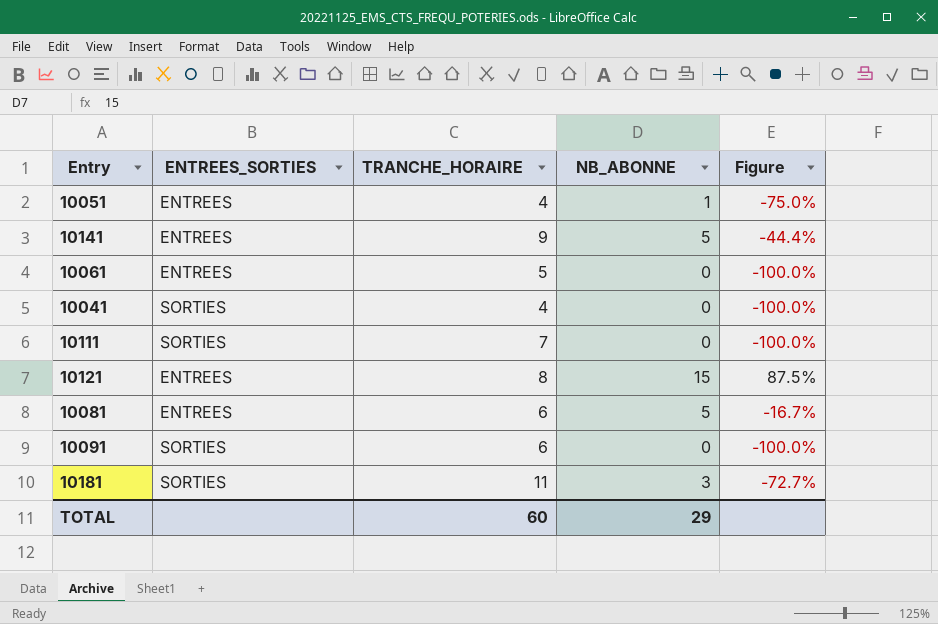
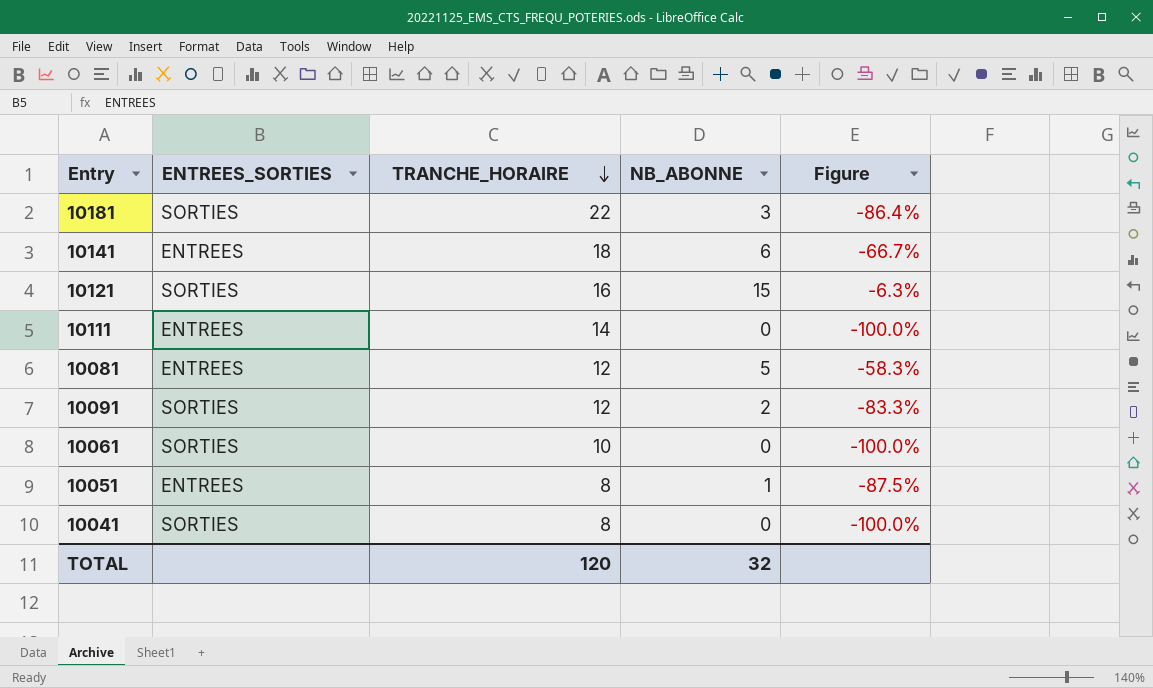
row order: none -> TRANCHE_HORAIRE descending
10181 | TRANCHE_HORAIRE: 11 -> 22
10181 | Figure: -72.7% -> -86.4%
10141 | TRANCHE_HORAIRE: 9 -> 18
10141 | NB_ABONNE: 5 -> 6
10141 | Figure: -44.4% -> -66.7%
10121 | ENTREES_SORTIES: ENTREES -> SORTIES
10121 | TRANCHE_HORAIRE: 8 -> 16
10121 | Figure: 87.5% -> -6.3%
10111 | ENTREES_SORTIES: SORTIES -> ENTREES
10111 | TRANCHE_HORAIRE: 7 -> 14
10081 | TRANCHE_HORAIRE: 6 -> 12
10081 | Figure: -16.7% -> -58.3%
10091 | TRANCHE_HORAIRE: 6 -> 12
10091 | NB_ABONNE: 0 -> 2
10091 | Figure: -100.0% -> -83.3%
10061 | ENTREES_SORTIES: ENTREES -> SORTIES
10061 | TRANCHE_HORAIRE: 5 -> 10
10051 | TRANCHE_HORAIRE: 4 -> 8
10051 | Figure: -75.0% -> -87.5%
10041 | TRANCHE_HORAIRE: 4 -> 8
TOTAL | TRANCHE_HORAIRE: 60 -> 120
TOTAL | NB_ABONNE: 29 -> 32

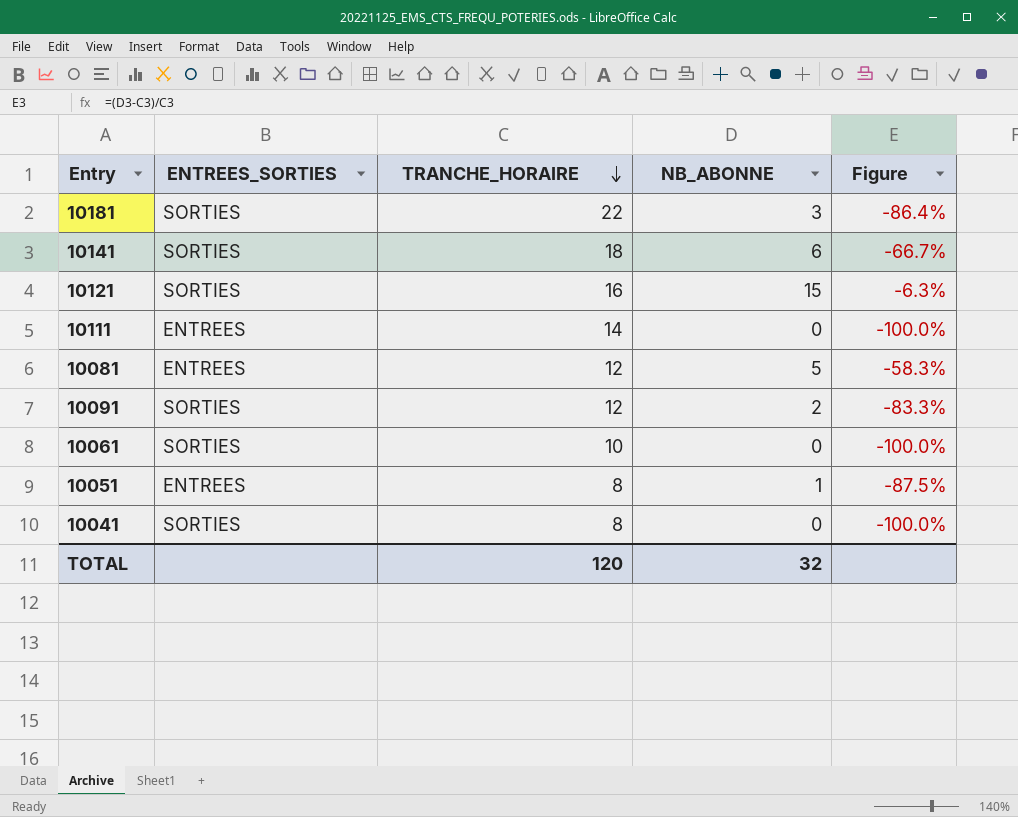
10141 | ENTREES_SORTIES: ENTREES -> SORTIES

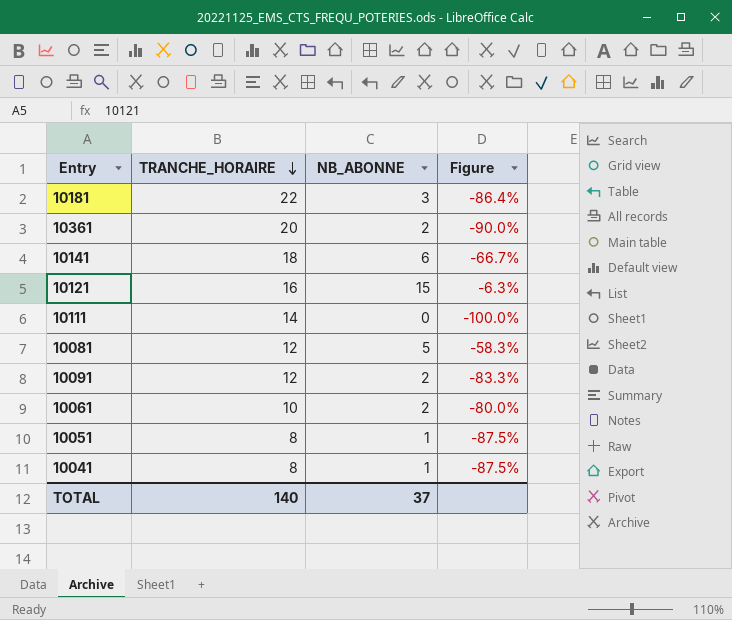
column ENTREES_SORTIES | position: 2 -> none
row 10361: none -> 20 | 2 | -90.0%
10061 | NB_ABONNE: 0 -> 2
10061 | Figure: -100.0% -> -80.0%
10041 | NB_ABONNE: 0 -> 1
10041 | Figure: -100.0% -> -87.5%
TOTAL | TRANCHE_HORAIRE: 120 -> 140
TOTAL | NB_ABONNE: 32 -> 37

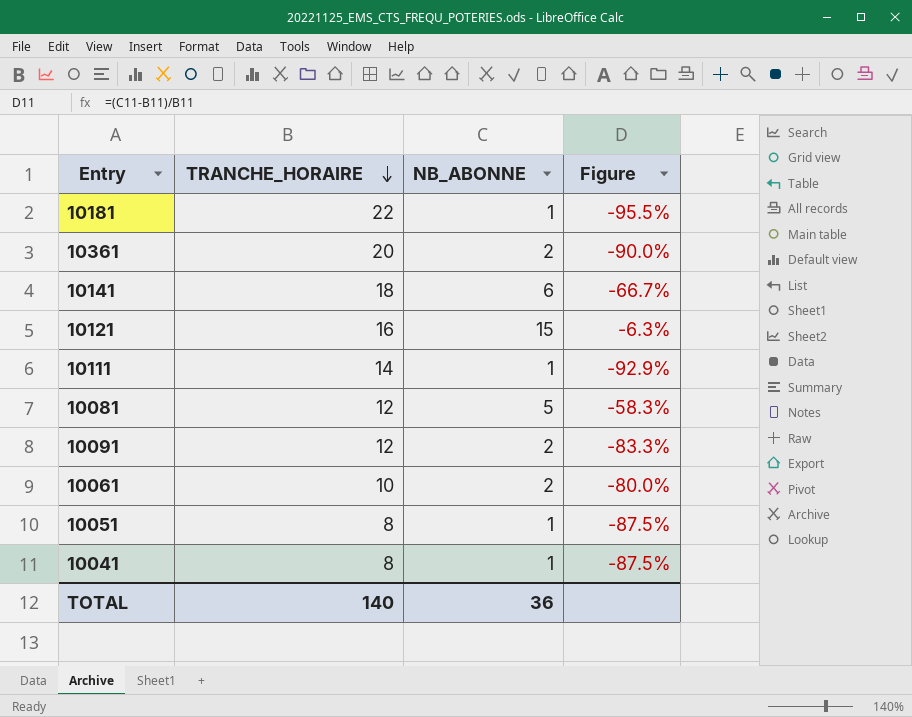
10181 | NB_ABONNE: 3 -> 1
10181 | Figure: -86.4% -> -95.5%
10111 | NB_ABONNE: 0 -> 1
10111 | Figure: -100.0% -> -92.9%
TOTAL | NB_ABONNE: 37 -> 36

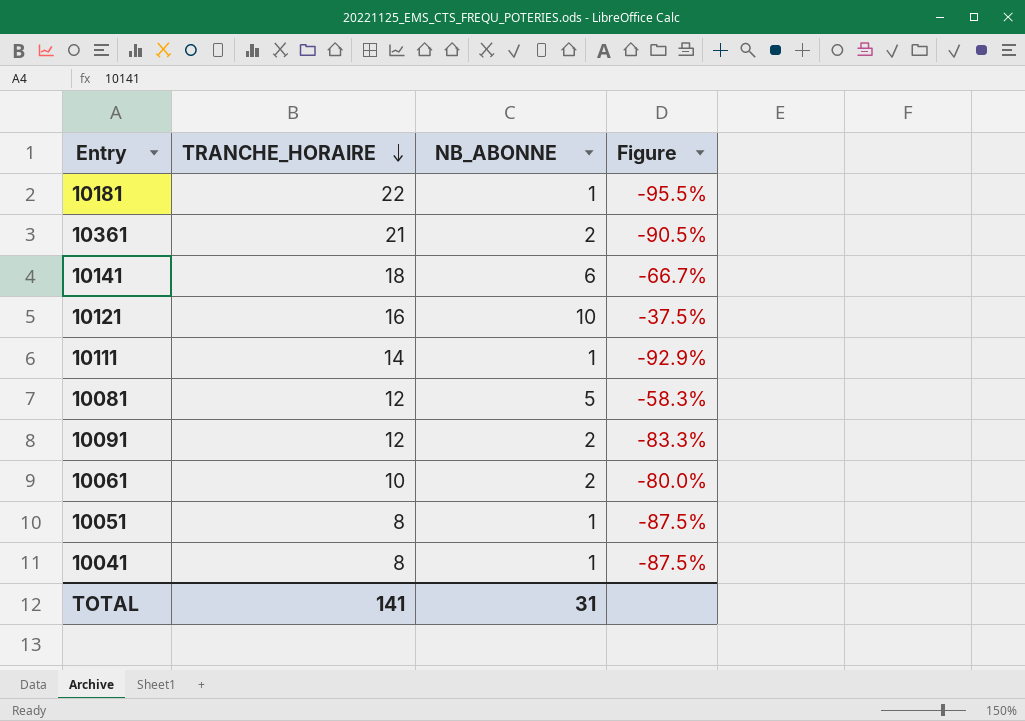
10361 | TRANCHE_HORAIRE: 20 -> 21
10361 | Figure: -90.0% -> -90.5%
10121 | NB_ABONNE: 15 -> 10
10121 | Figure: -6.3% -> -37.5%
TOTAL | TRANCHE_HORAIRE: 140 -> 141
TOTAL | NB_ABONNE: 36 -> 31

